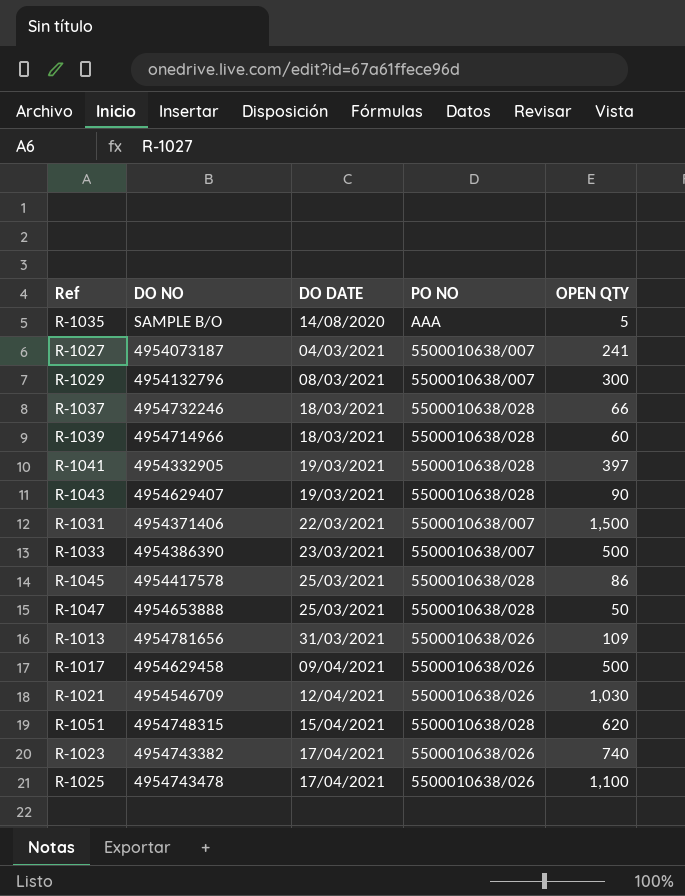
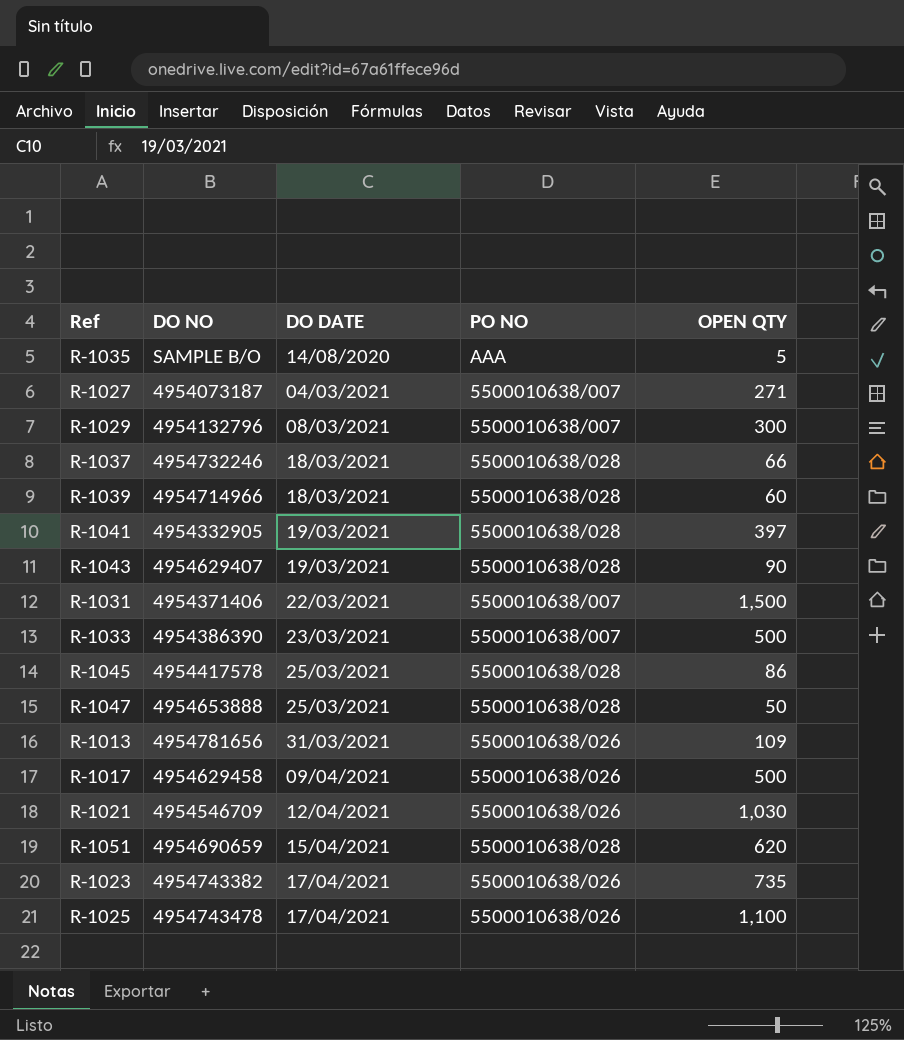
R-1027 | OPEN QTY: 241 -> 271
R-1051 | DO NO: 4954748315 -> 4954690659
R-1023 | OPEN QTY: 740 -> 735

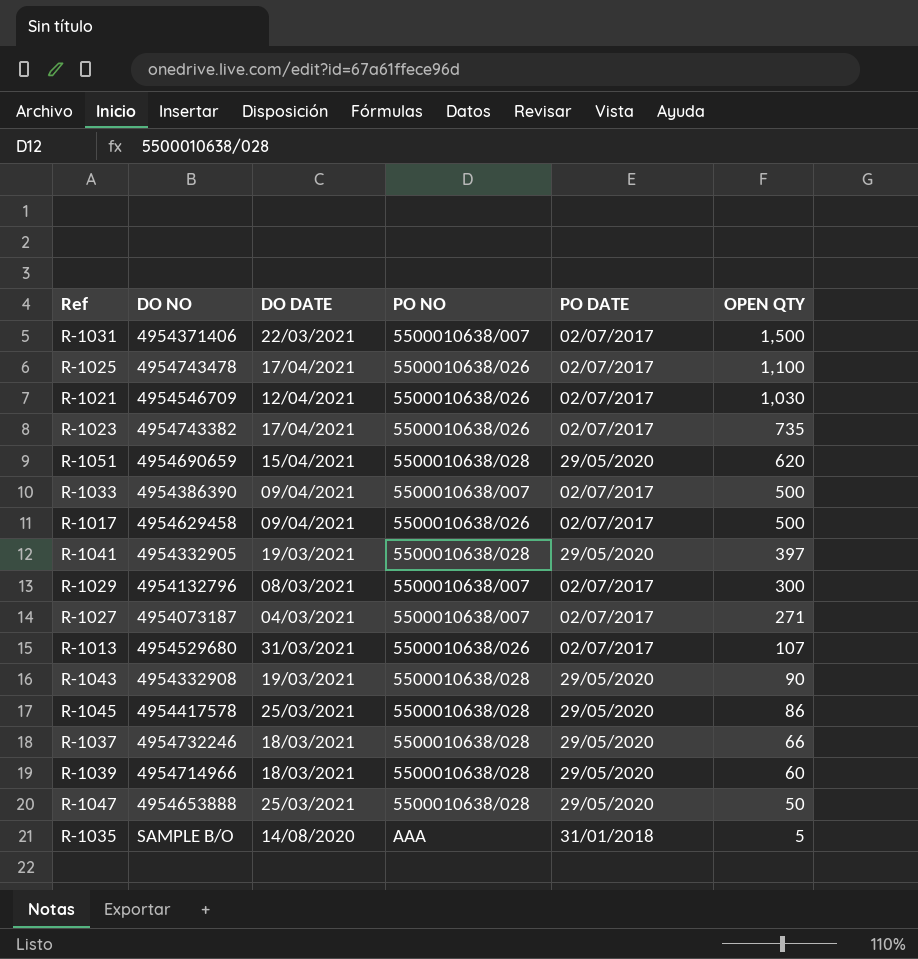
row order: DO DATE ascending -> OPEN QTY descending
column PO DATE | position: none -> 5
R-1033 | DO DATE: 23/03/2021 -> 09/04/2021
R-1013 | DO NO: 4954781656 -> 4954529680
R-1013 | OPEN QTY: 109 -> 107
R-1043 | DO NO: 4954629407 -> 4954332908

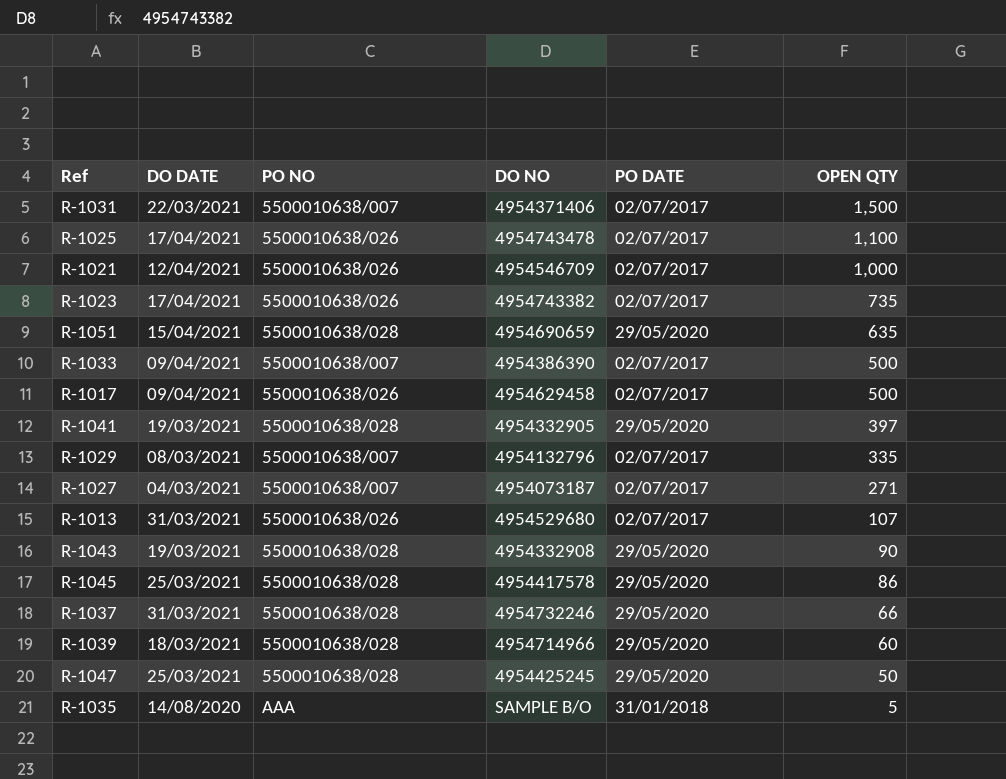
column DO NO | position: 2 -> 4
R-1021 | OPEN QTY: 1,030 -> 1,000
R-1051 | OPEN QTY: 620 -> 635
R-1029 | OPEN QTY: 300 -> 335
R-1037 | DO DATE: 18/03/2021 -> 31/03/2021
R-1047 | DO NO: 4954653888 -> 4954425245

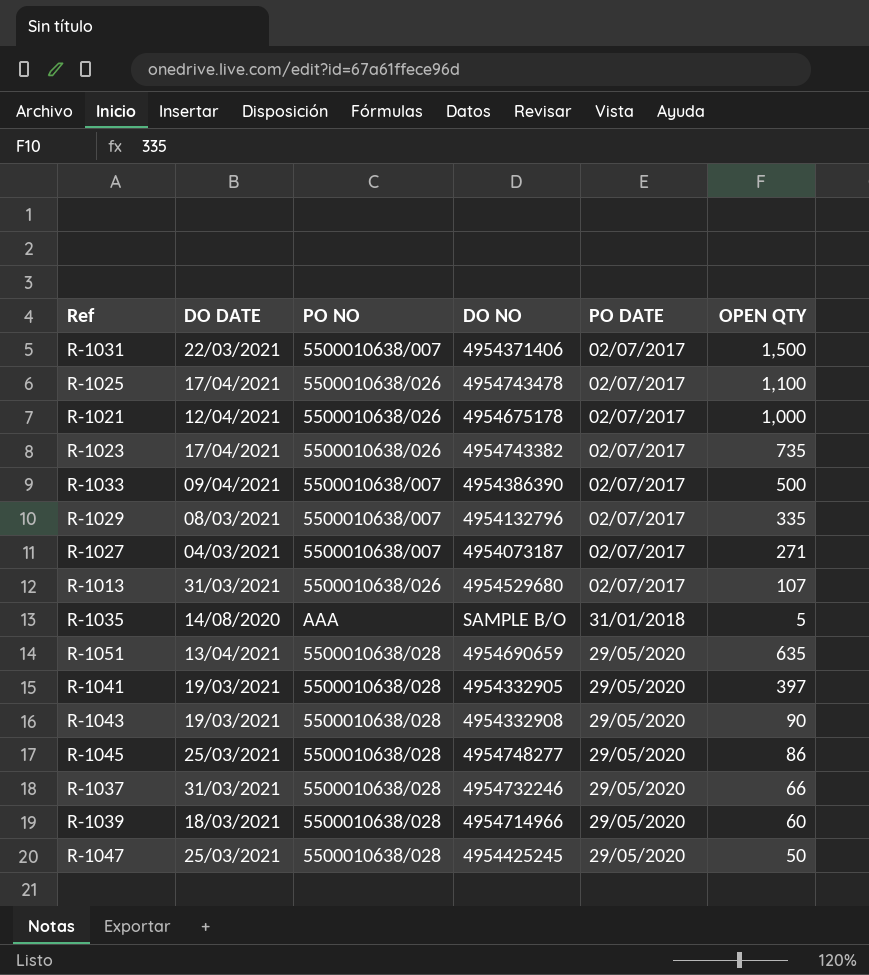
row order: OPEN QTY descending -> PO DATE ascending
row R-1017: 09/04/2021 | 5500010638/026 | 4954629458 | 02/07/2017 | 500 -> none
R-1021 | DO NO: 4954546709 -> 4954675178
R-1051 | DO DATE: 15/04/2021 -> 13/04/2021
R-1045 | DO NO: 4954417578 -> 4954748277

